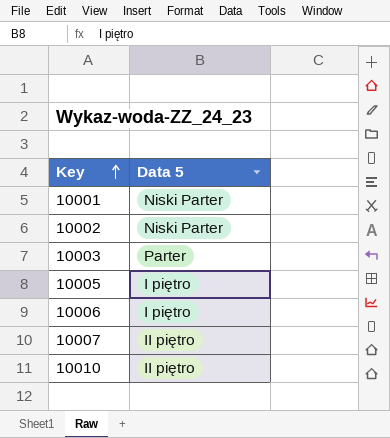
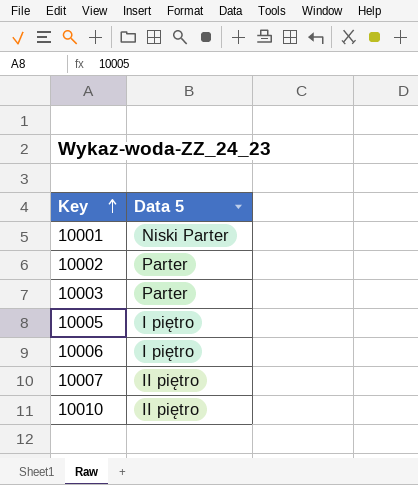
10002 | Data 5: Niski Parter -> Parter

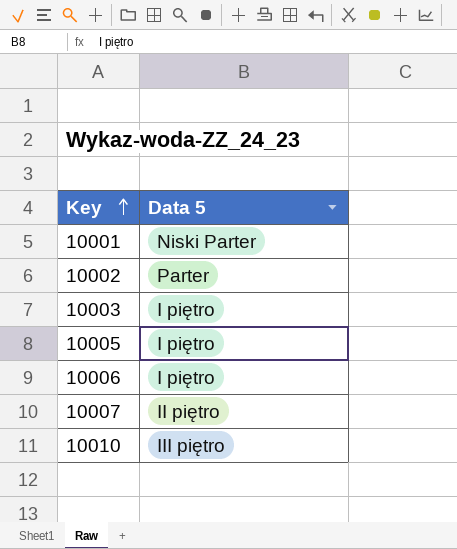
10003 | Data 5: Parter -> I piętro
10010 | Data 5: II piętro -> III piętro

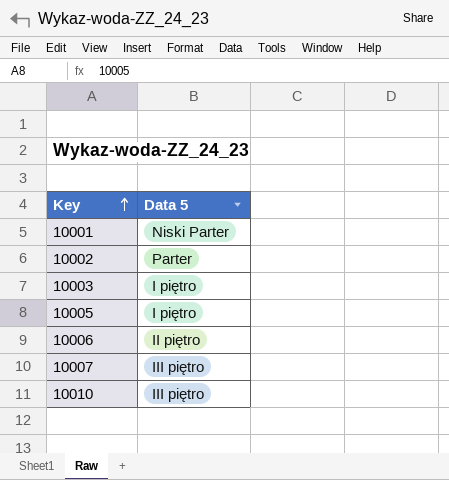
10006 | Data 5: I piętro -> II piętro
10007 | Data 5: II piętro -> III piętro

